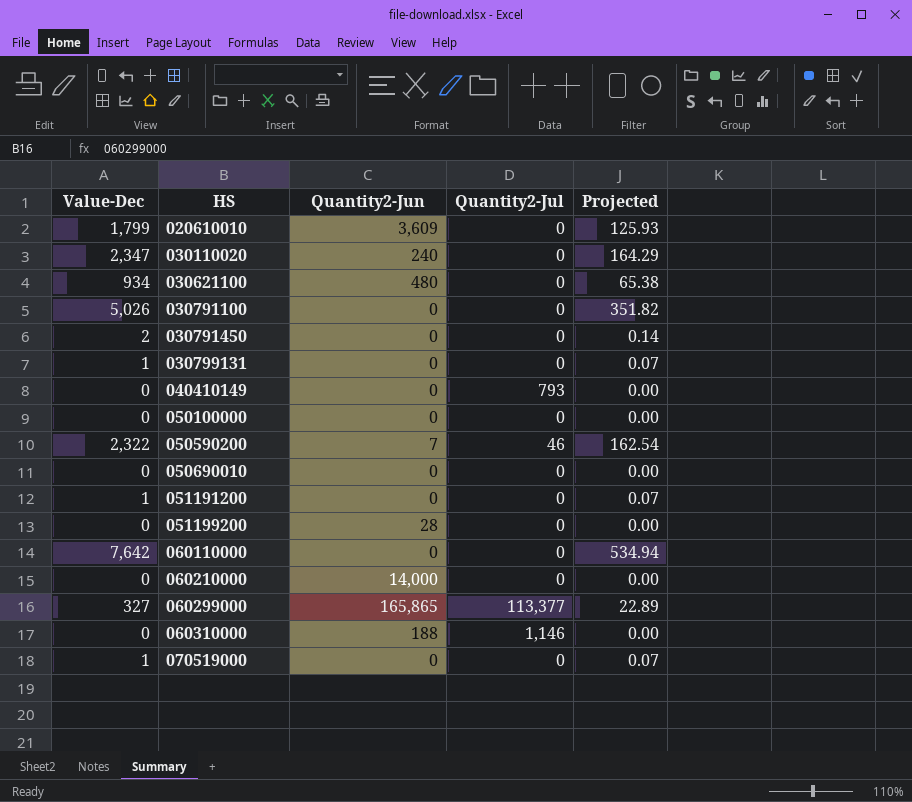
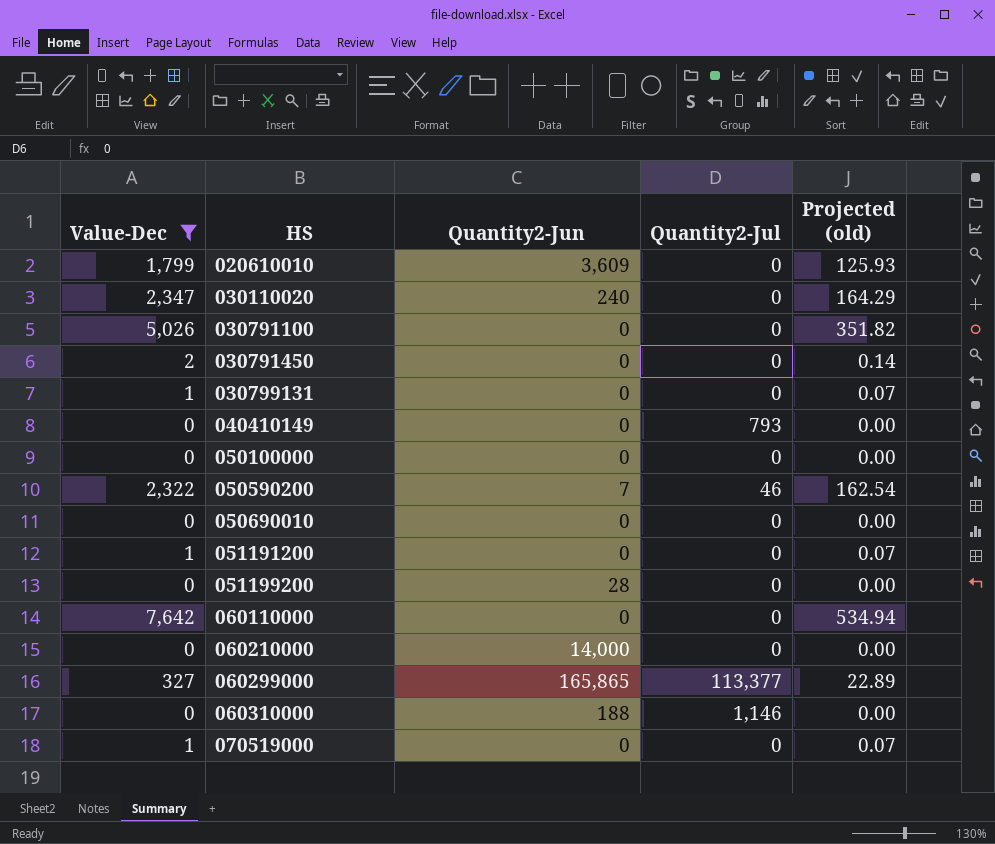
filter: none -> Value-Dec != 934
column name: Projected -> Projected (old)

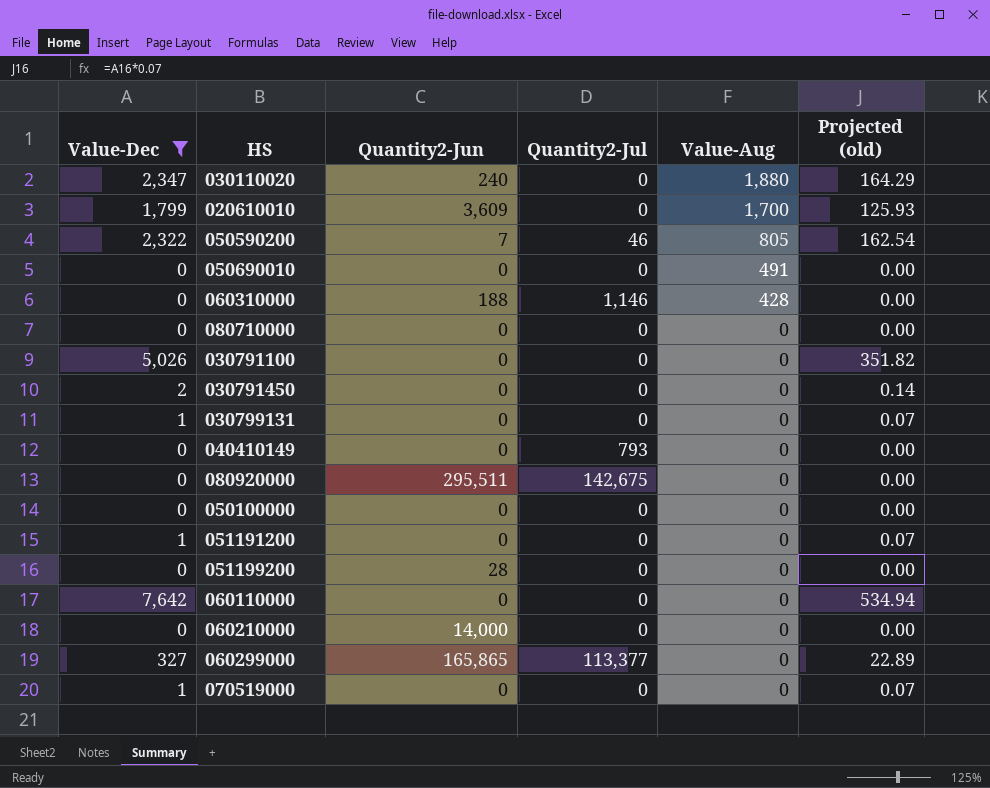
row order: HS ascending -> Value-Aug descending
column Value-Aug | position: none -> 5
row 080710000: none -> 0 | 0 | 0 | 0 | 0.00
row 080920000: none -> 0 | 295,511 | 142,675 | 0 | 0.00

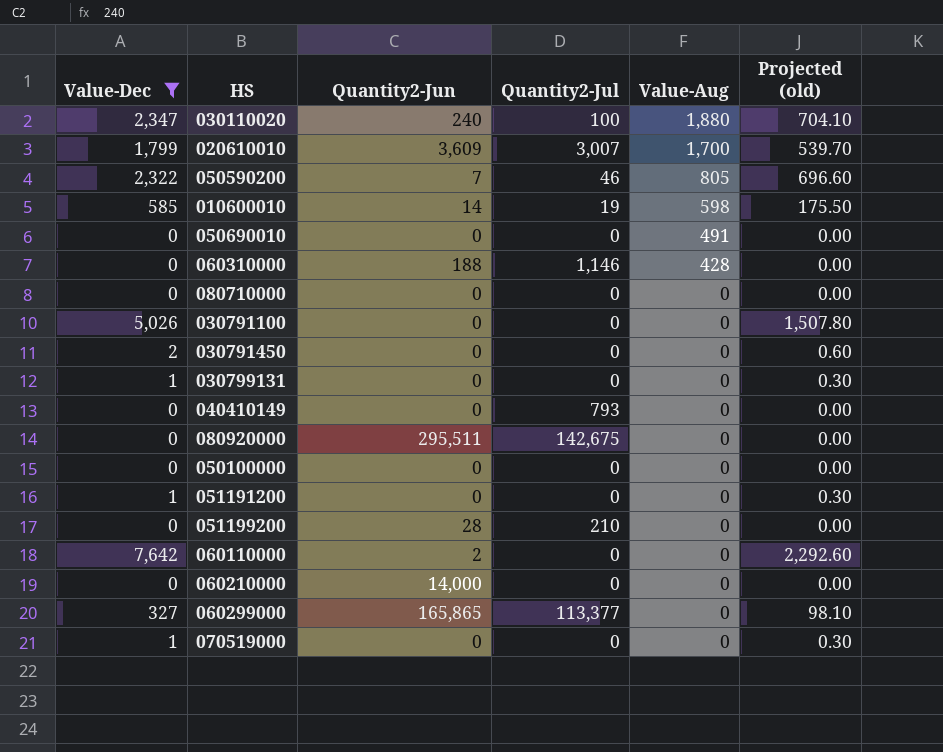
column Projected (old) | formula: [Value-Dec] * 0.07 -> [Value-Dec] * 0.3
030110020 | Quantity2-Jul: 0 -> 100
020610010 | Quantity2-Jul: 0 -> 3,007
row 010600010: none -> 585 | 14 | 19 | 598 | 175.50
051199200 | Quantity2-Jul: 0 -> 210
060110000 | Quantity2-Jun: 0 -> 2

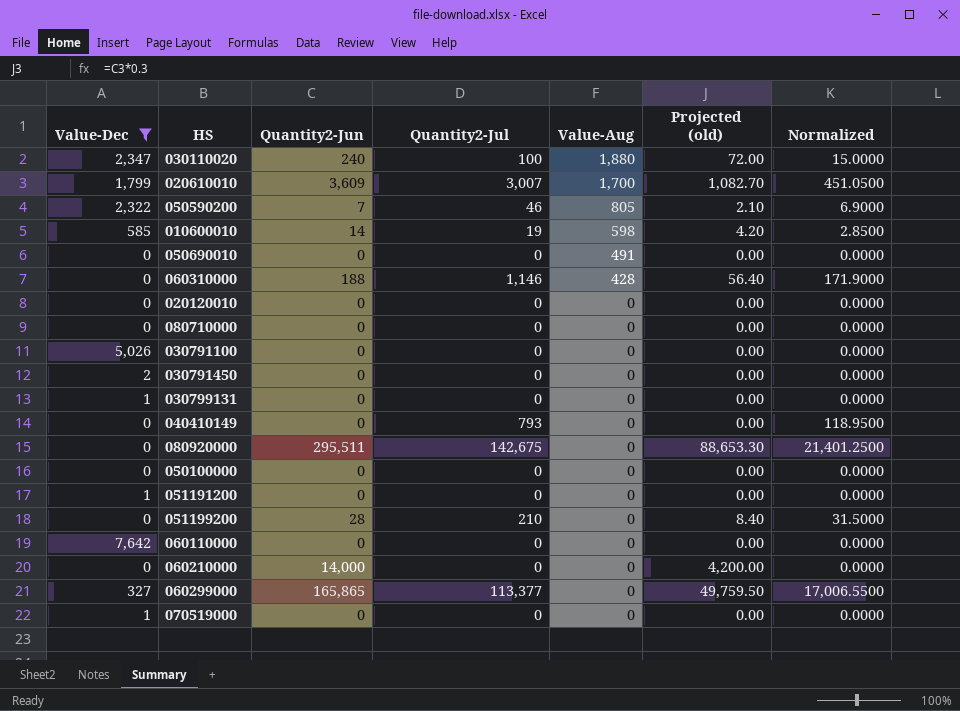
column Projected (old) | formula: [Value-Dec] * 0.3 -> [Quantity2-Jun] * 0.3
column Normalized | formula: none -> [Quantity2-Jul] * 0.15
row 020120010: none -> 0 | 0 | 0 | 0 | 0.00 | 0.0000
060110000 | Quantity2-Jun: 2 -> 0

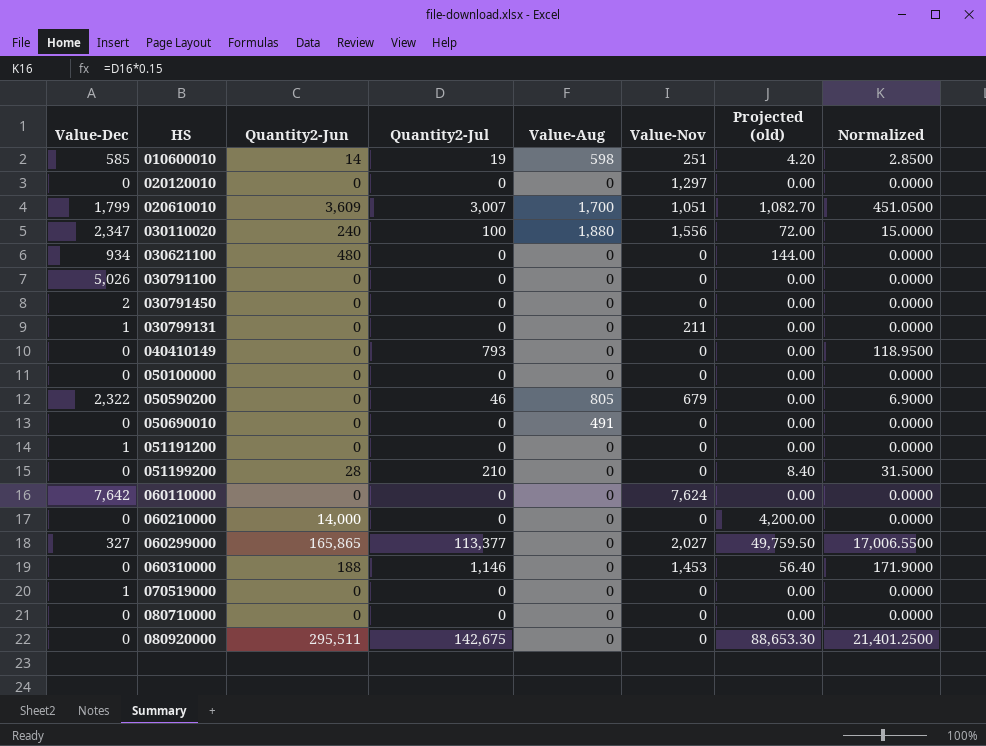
filter: Value-Dec != 934 -> none
row order: Value-Aug descending -> HS ascending
column Value-Nov | position: none -> 6
050590200 | Quantity2-Jun: 7 -> 0
050590200 | Projected (old): 2.10 -> 0.00
060310000 | Value-Aug: 428 -> 0

